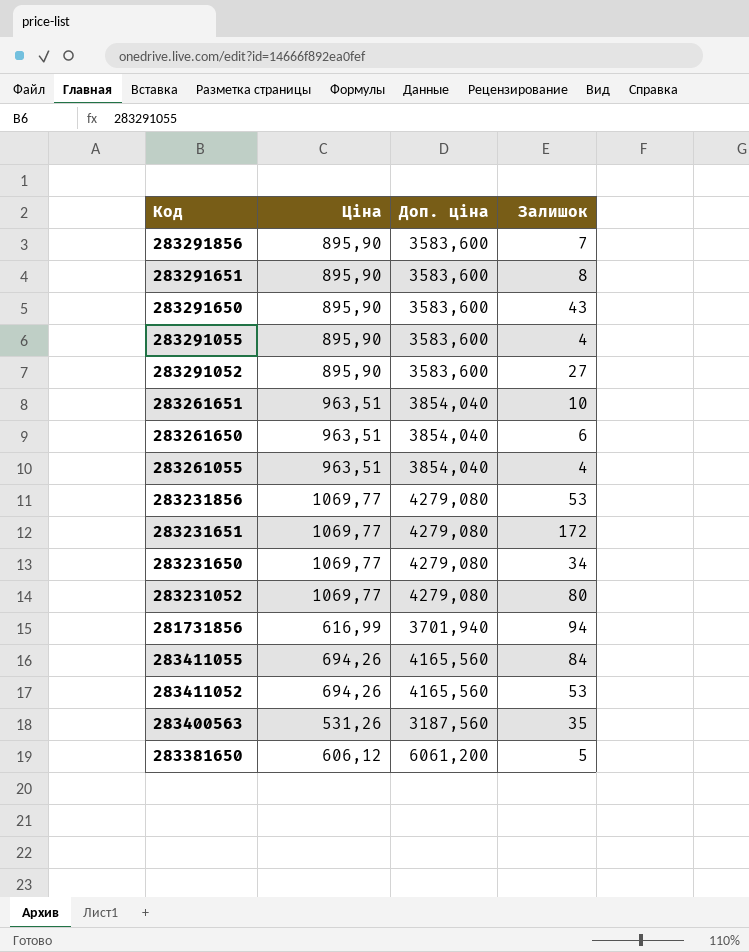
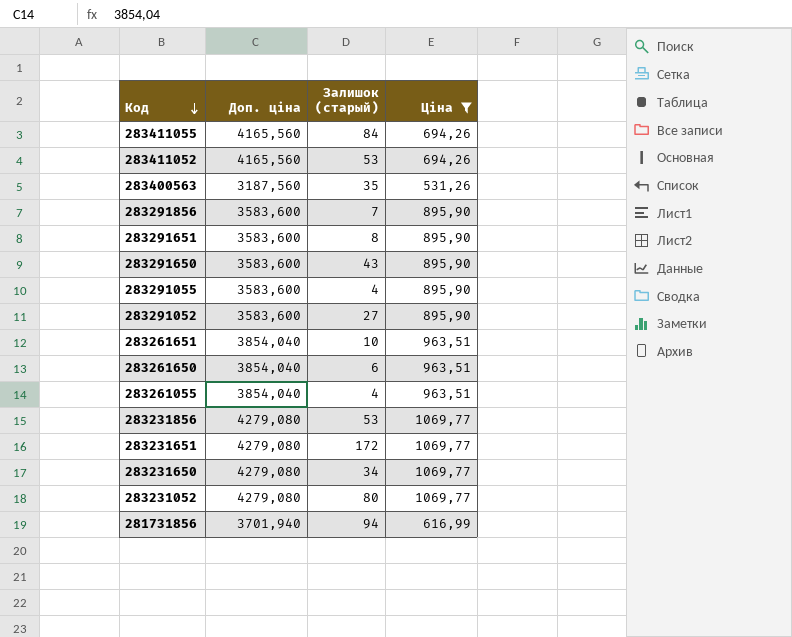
filter: none -> Ціна != 606,12
row order: none -> Код descending
column name: Залишок -> Залишок (старый)
column Ціна | position: 2 -> 4

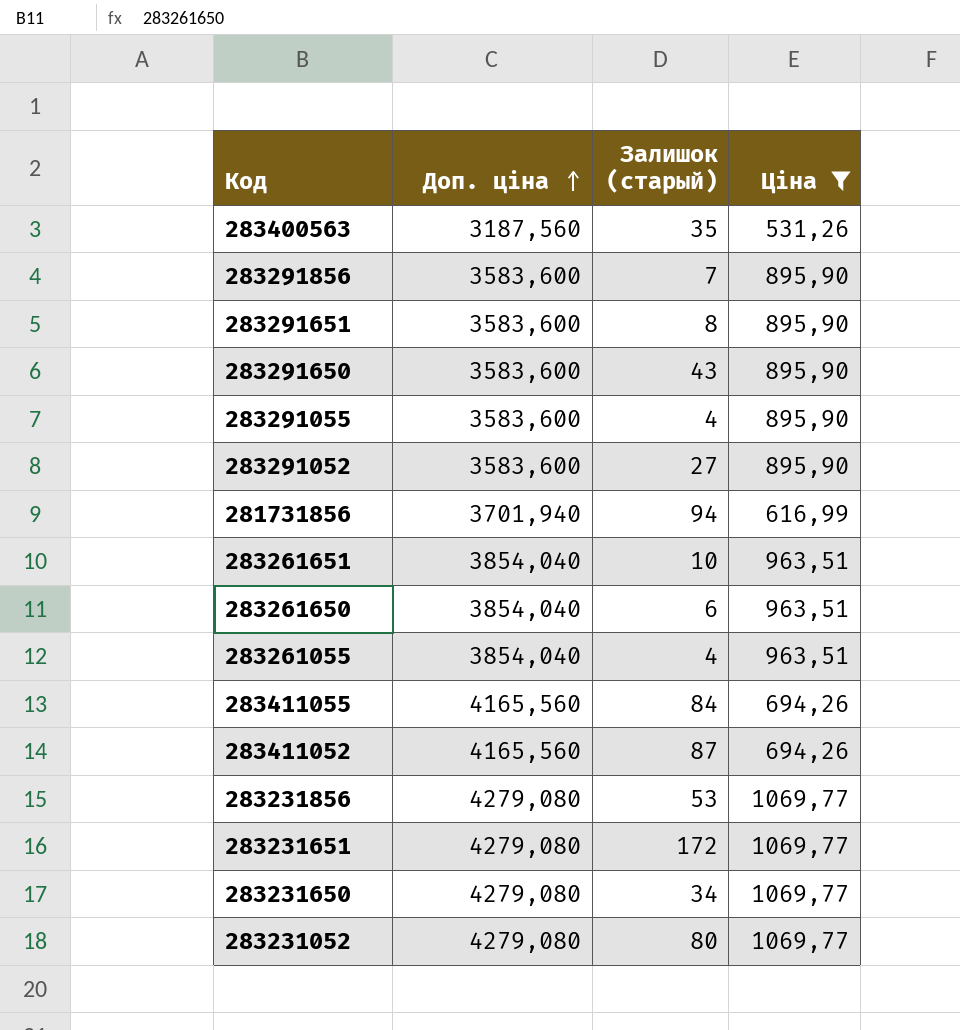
row order: Код descending -> Доп. ціна ascending
283411052 | Залишок (старый): 53 -> 87

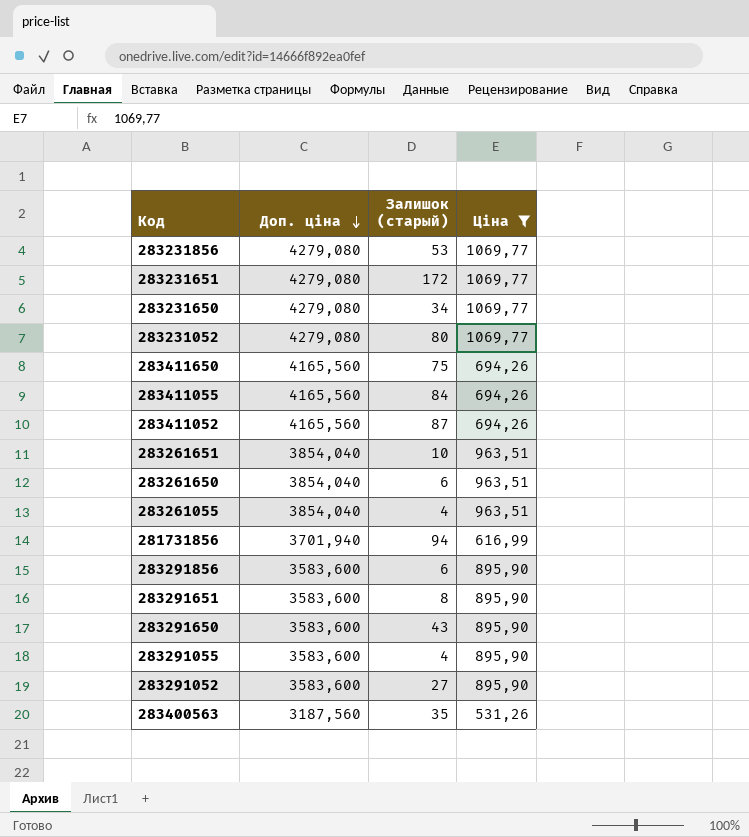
row order: Доп. ціна ascending -> Доп. ціна descending
row 283411650: none -> 4165,560 | 75 | 694,26
283291856 | Залишок (старый): 7 -> 6

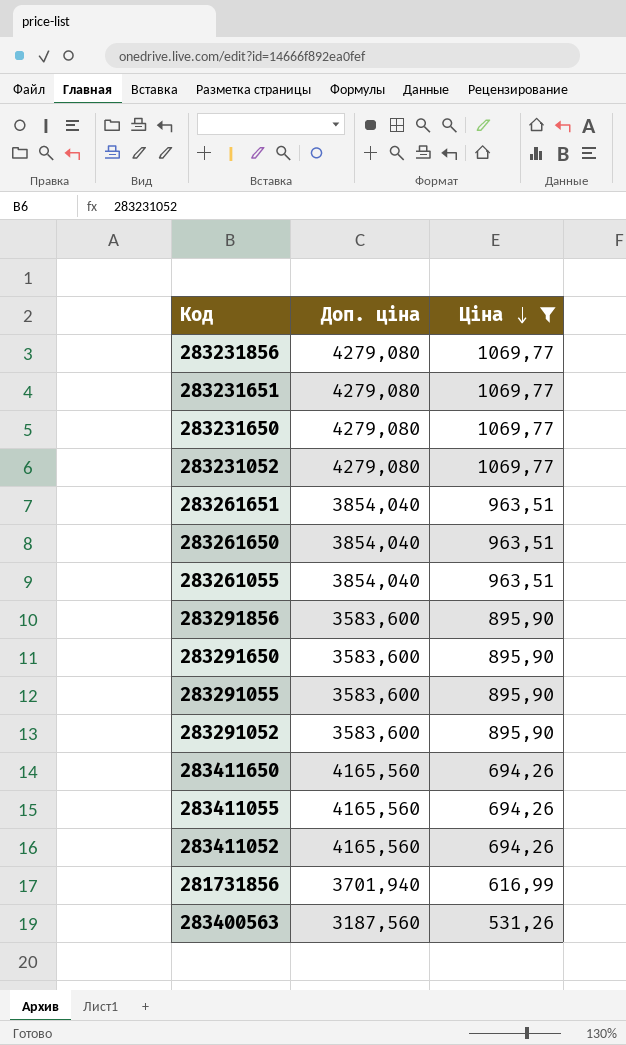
row order: Доп. ціна descending -> Ціна descending
column Залишок (старый) | position: 3 -> none
row 283291651: 3583,600 | 8 | 895,90 -> none

